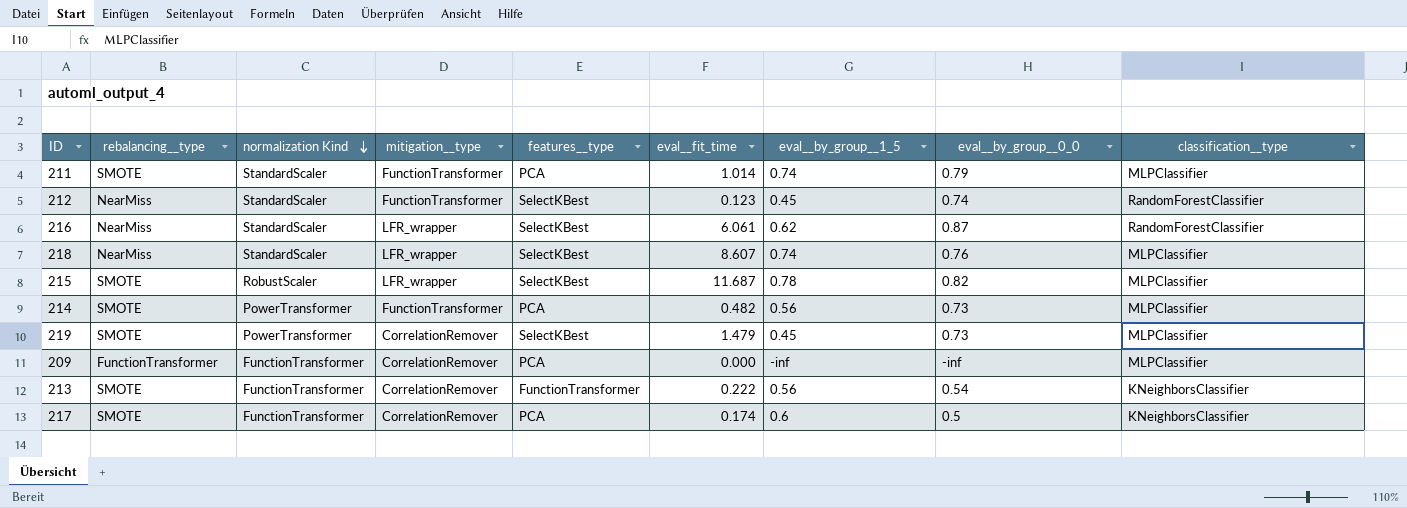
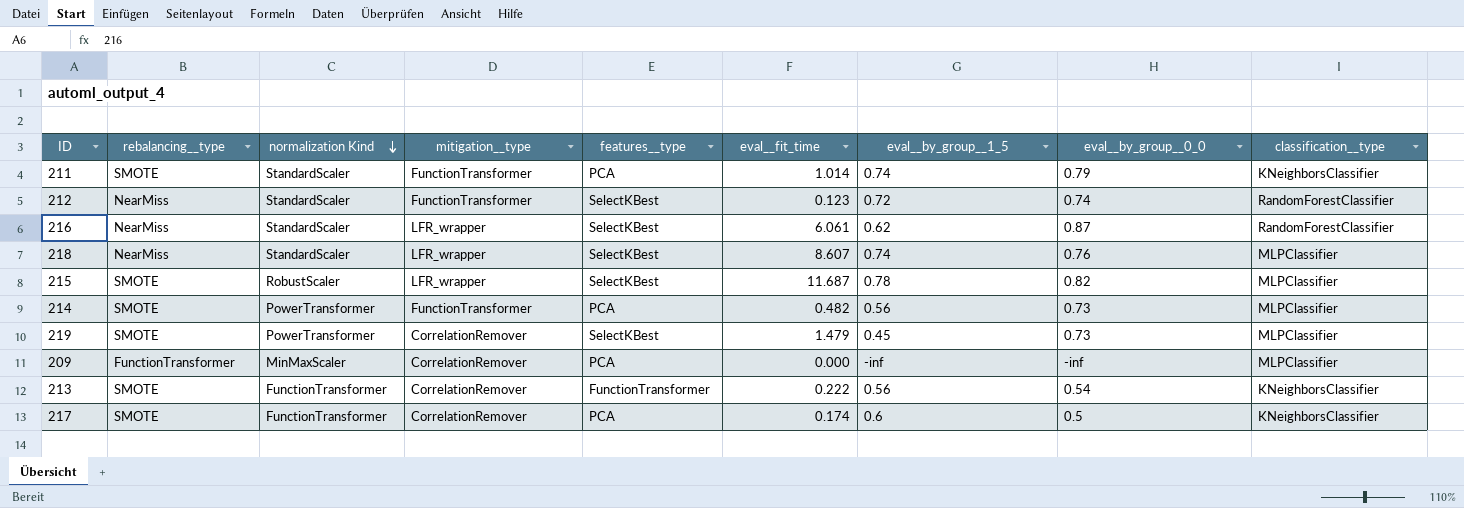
211 | classification__type: MLPClassifier -> KNeighborsClassifier
212 | eval__by_group__1_5: 0.45 -> 0.72
209 | normalization Kind: FunctionTransformer -> MinMaxScaler

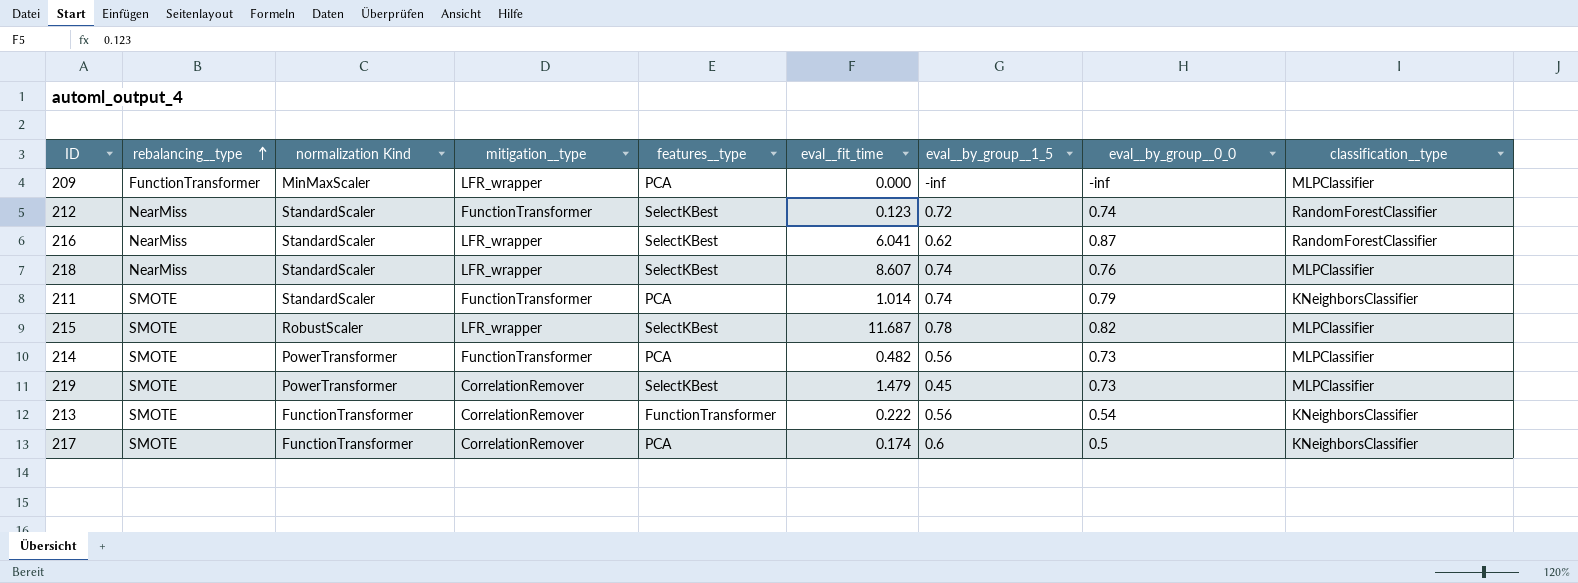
row order: normalization Kind descending -> rebalancing__type ascending
209 | mitigation__type: CorrelationRemover -> LFR_wrapper
216 | eval__fit_time: 6.061 -> 6.041

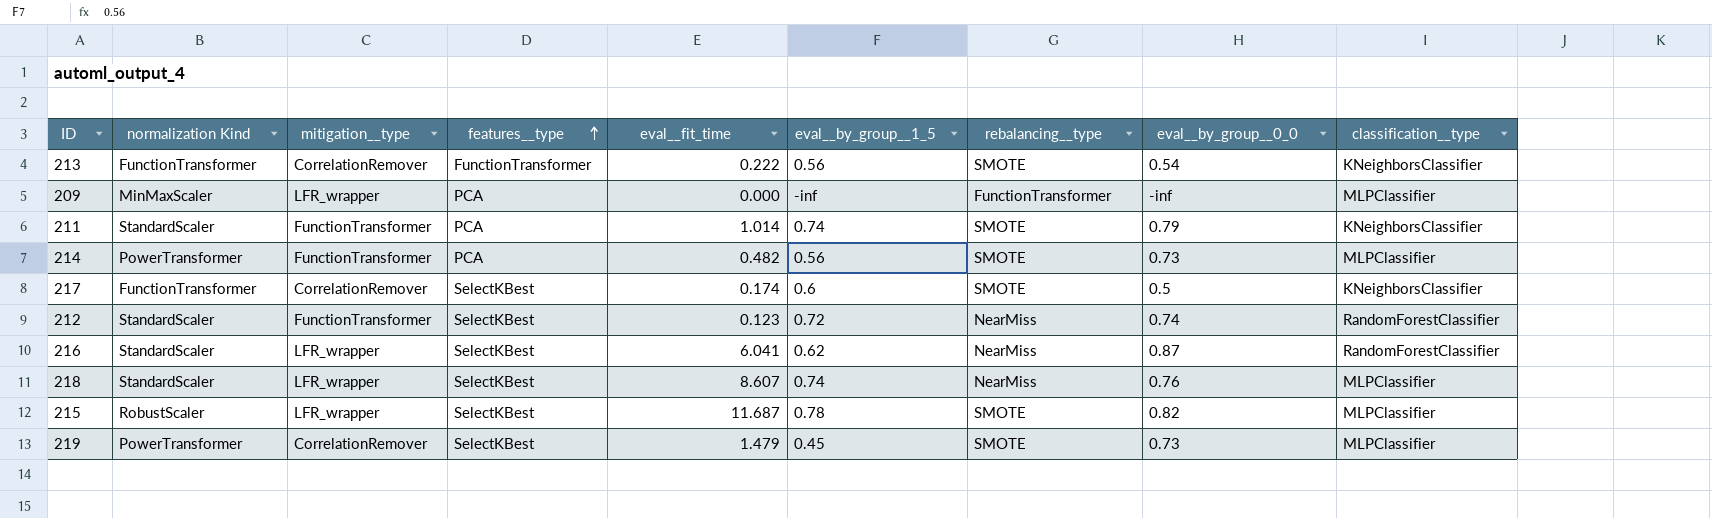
row order: rebalancing__type ascending -> features__type ascending
column rebalancing__type | position: 2 -> 7
217 | features__type: PCA -> SelectKBest

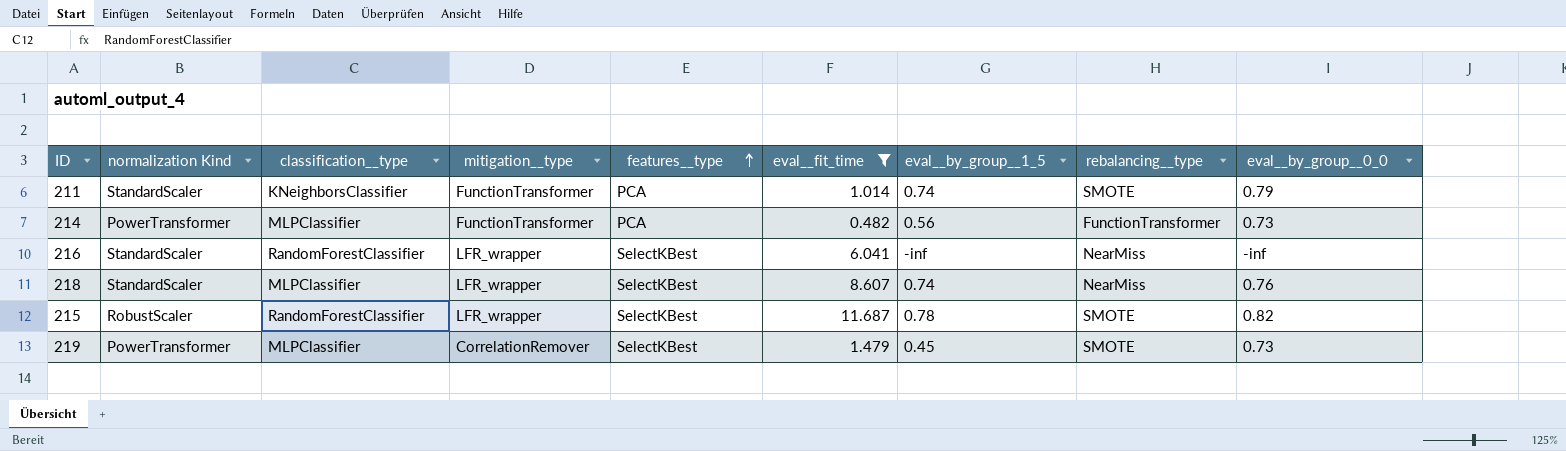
filter: none -> eval__fit_time >= 0.482
column classification__type | position: 9 -> 3
214 | rebalancing__type: SMOTE -> FunctionTransformer
216 | eval__by_group__1_5: 0.62 -> -inf
216 | eval__by_group__0_0: 0.87 -> -inf
215 | classification__type: MLPClassifier -> RandomForestClassifier

